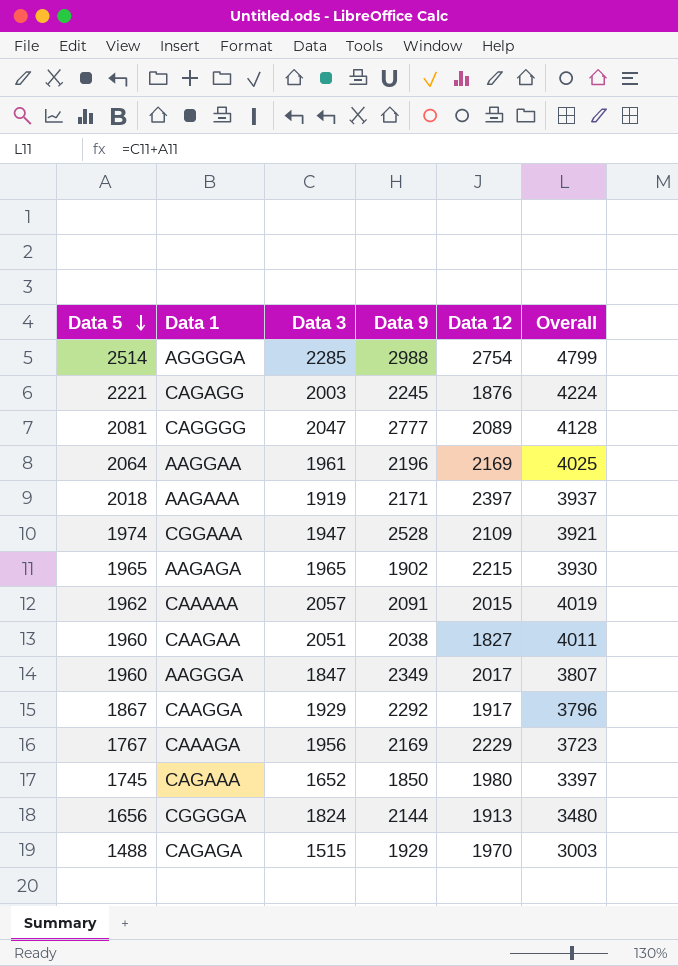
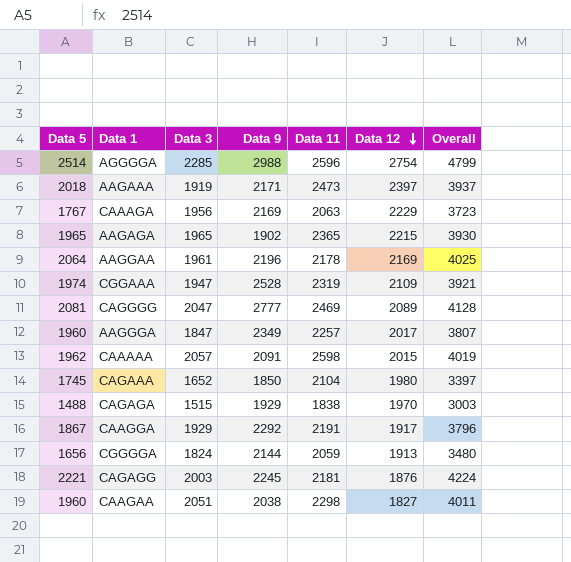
row order: Data 5 descending -> Data 12 descending
column Data 11 | position: none -> 5

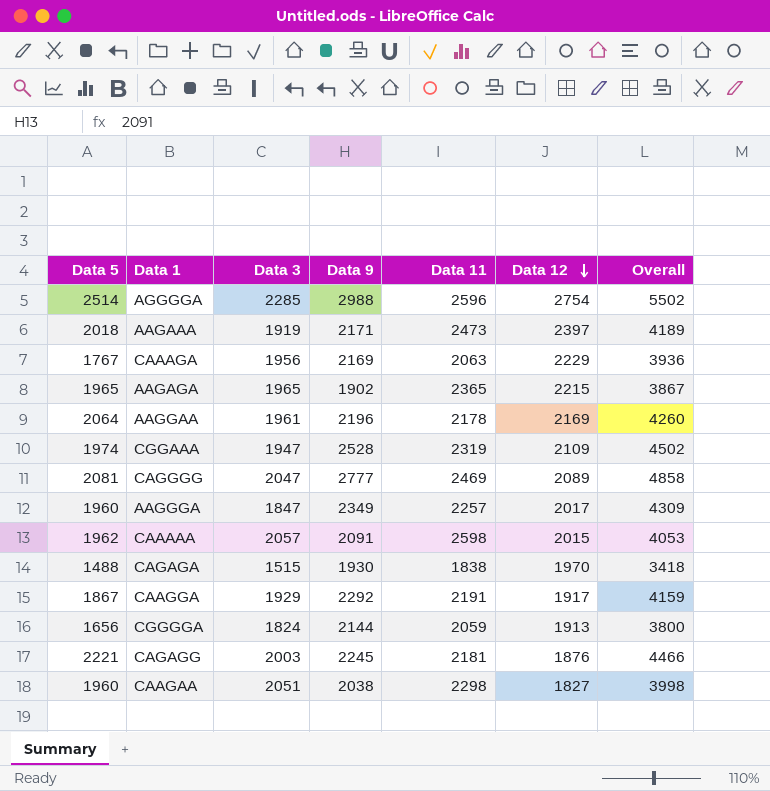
column Overall | formula: [Data 5] + [Data 3] -> [Data 5] + [Data 9]
row CAGAAA: 1745 | 1652 | 1850 | 2104 | 1980 | 3397 -> none
CAGAGA | Data 9: 1929 -> 1930

